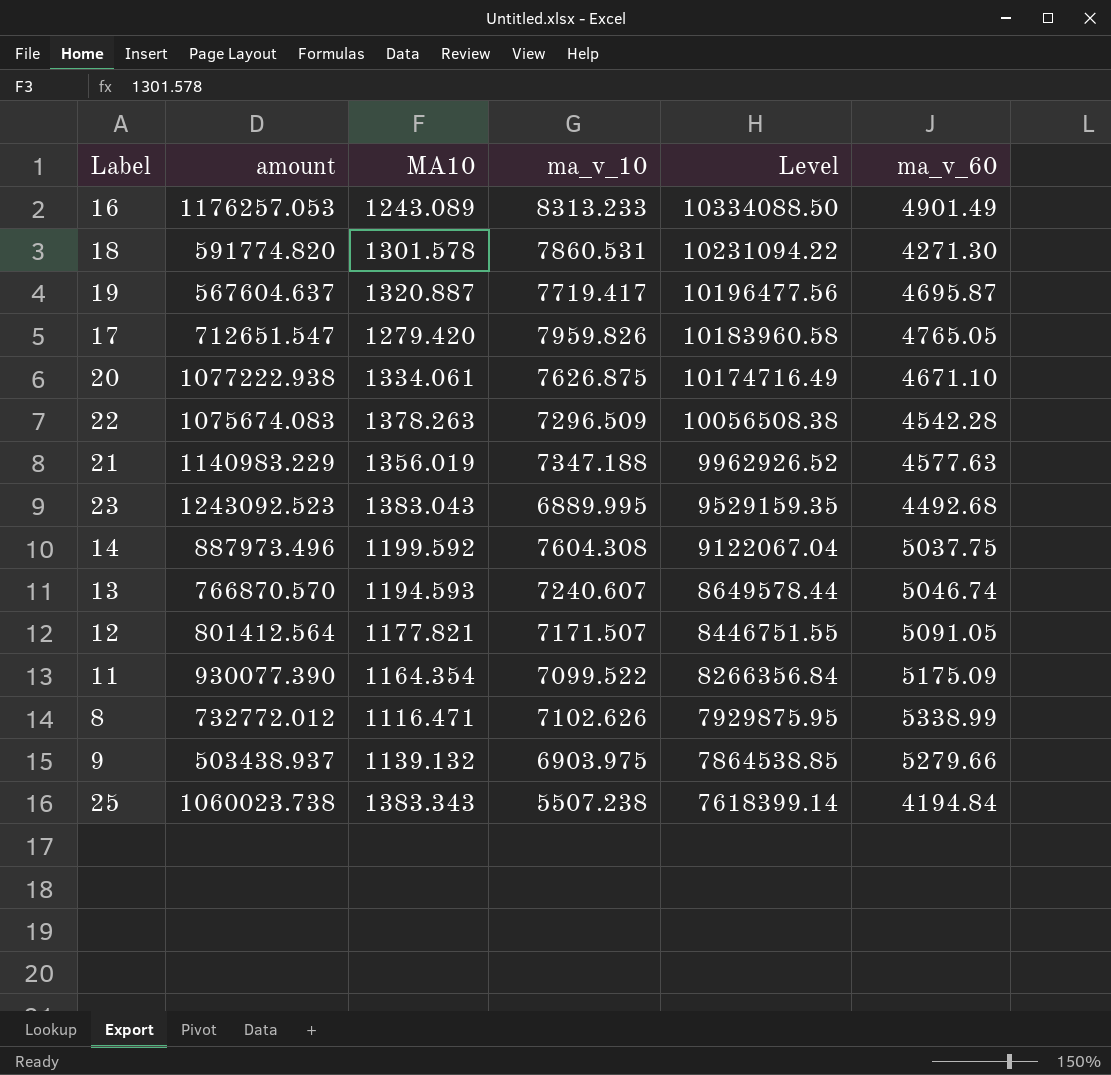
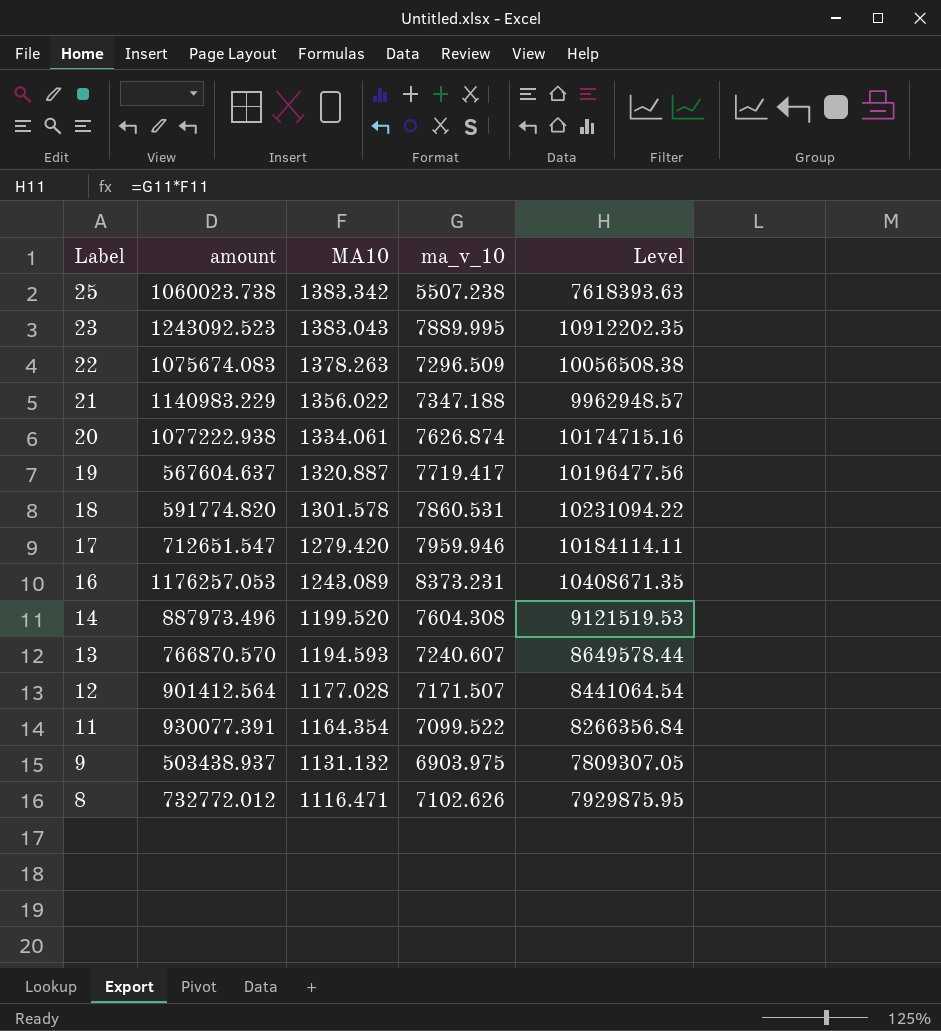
row order: Level descending -> Label descending
column ma_v_60 | position: 6 -> none
25 | MA10: 1383.343 -> 1383.342
25 | Level: 7618399.14 -> 7618393.63
23 | ma_v_10: 6889.995 -> 7889.995
23 | Level: 9529159.35 -> 10912202.35
21 | MA10: 1356.019 -> 1356.022
21 | Level: 9962926.52 -> 9962948.57
20 | ma_v_10: 7626.875 -> 7626.874
20 | Level: 10174716.49 -> 10174715.16
17 | ma_v_10: 7959.826 -> 7959.946
17 | Level: 10183960.58 -> 10184114.11
16 | ma_v_10: 8313.233 -> 8373.231
16 | Level: 10334088.50 -> 10408671.35
14 | MA10: 1199.592 -> 1199.520
14 | Level: 9122067.04 -> 9121519.53
12 | amount: 801412.564 -> 901412.564
12 | MA10: 1177.821 -> 1177.028
12 | Level: 8446751.55 -> 8441064.54
11 | amount: 930077.390 -> 930077.391
9 | MA10: 1139.132 -> 1131.132
9 | Level: 7864538.85 -> 7809307.05

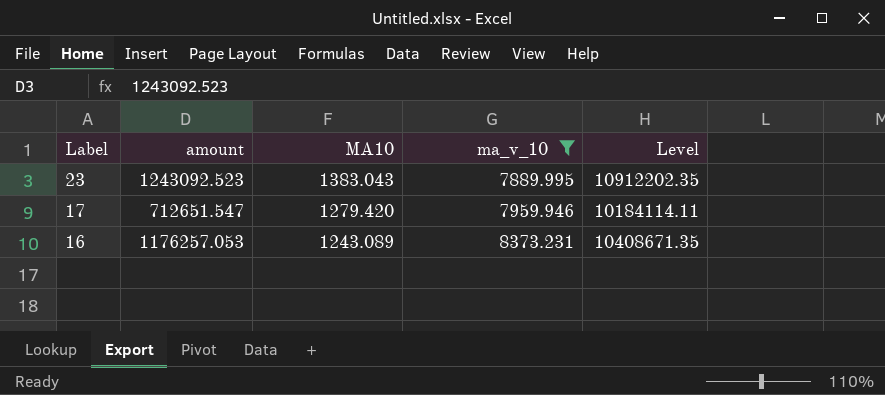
filter: none -> ma_v_10 >= 7889.995

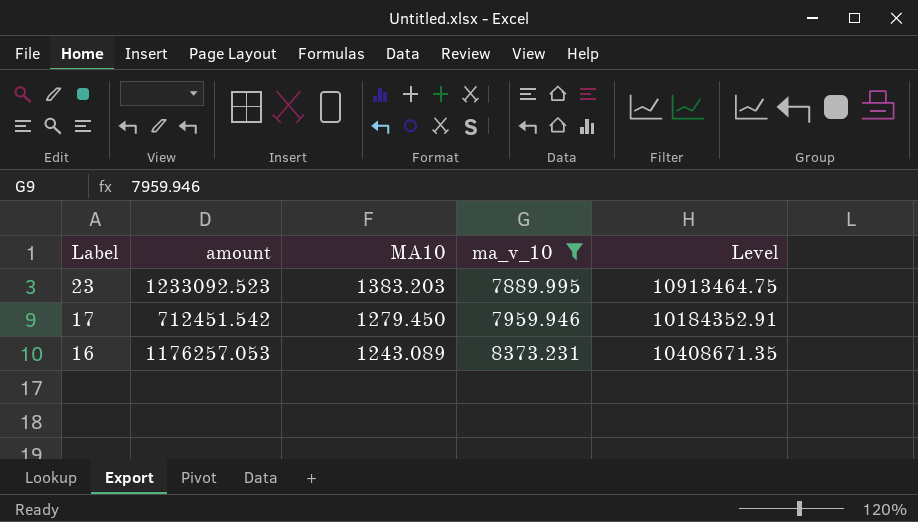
23 | amount: 1243092.523 -> 1233092.523
23 | MA10: 1383.043 -> 1383.203
23 | Level: 10912202.35 -> 10913464.75
17 | amount: 712651.547 -> 712451.542
17 | MA10: 1279.420 -> 1279.450
17 | Level: 10184114.11 -> 10184352.91

